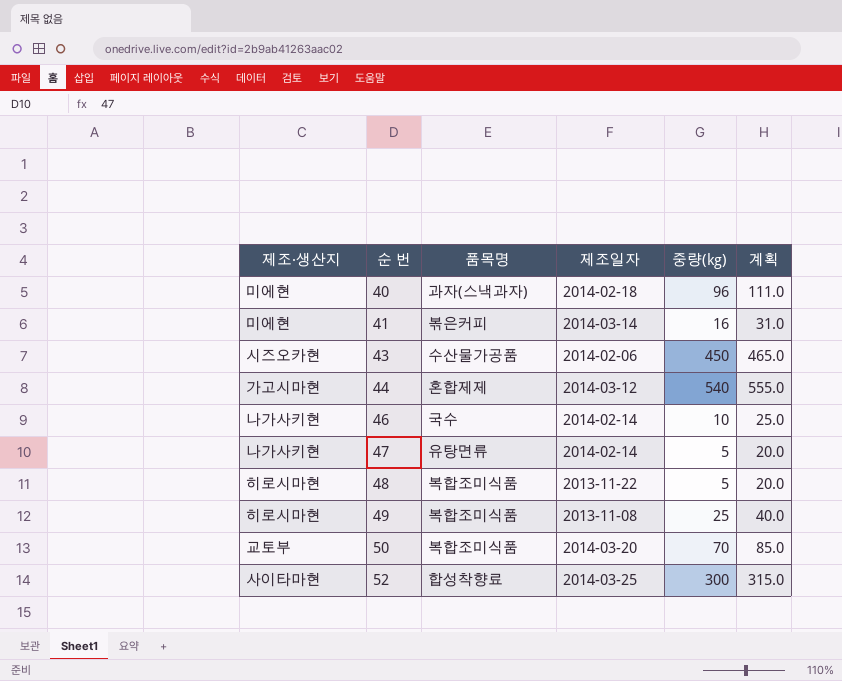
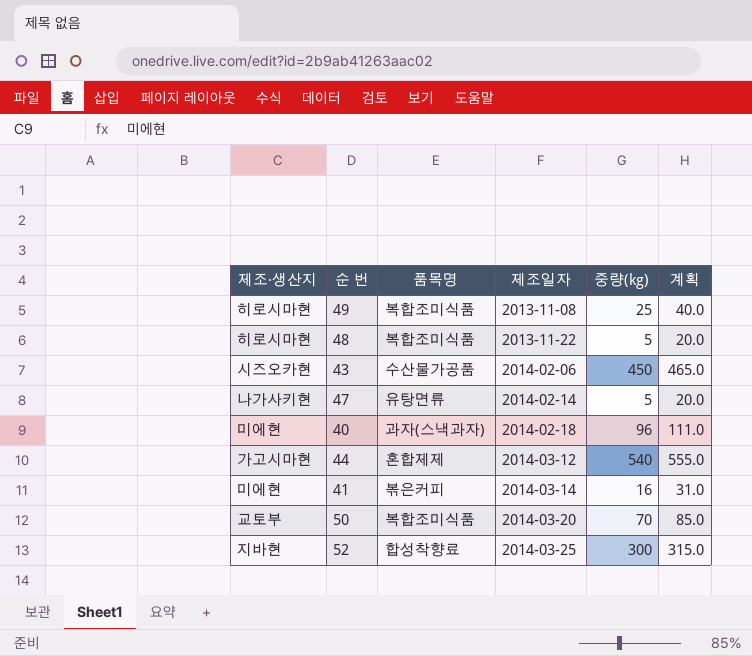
row order: 순 번 ascending -> 제조일자 ascending
row 46: 나가사키현 | 국수 | 2014-02-14 | 10 | 25.0 -> none
52 | 제조·생산지: 사이타마현 -> 지바현

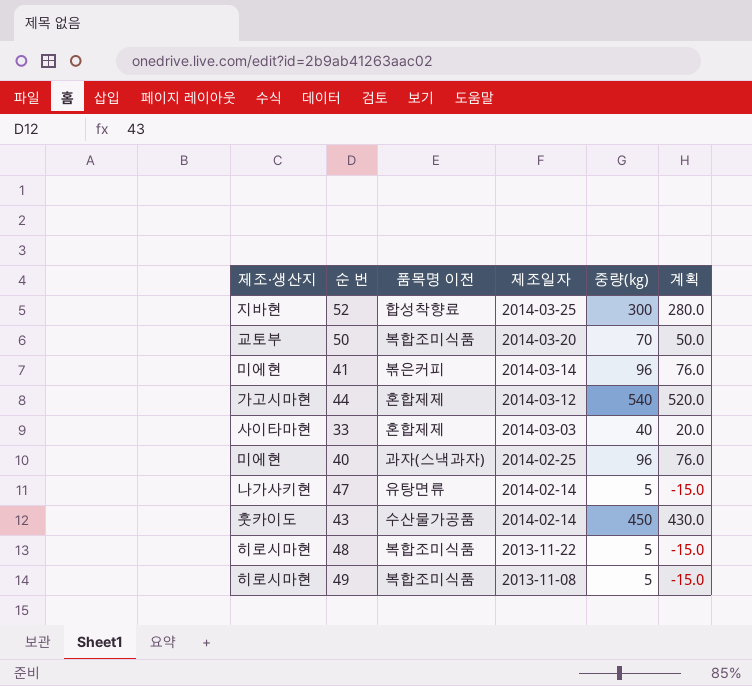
row order: 제조일자 ascending -> 제조일자 descending
column name: 품목명 -> 품목명 이전
column 계획 | formula: [중량(kg)] + 15 -> [중량(kg)] - 20
41 | 중량(kg): 16 -> 96
row 33: none -> 사이타마현 | 혼합제제 | 2014-03-03 | 40 | 20.0
40 | 제조일자: 2014-02-18 -> 2014-02-25
43 | 제조·생산지: 시즈오카현 -> 훗카이도
43 | 제조일자: 2014-02-06 -> 2014-02-14
49 | 중량(kg): 25 -> 5

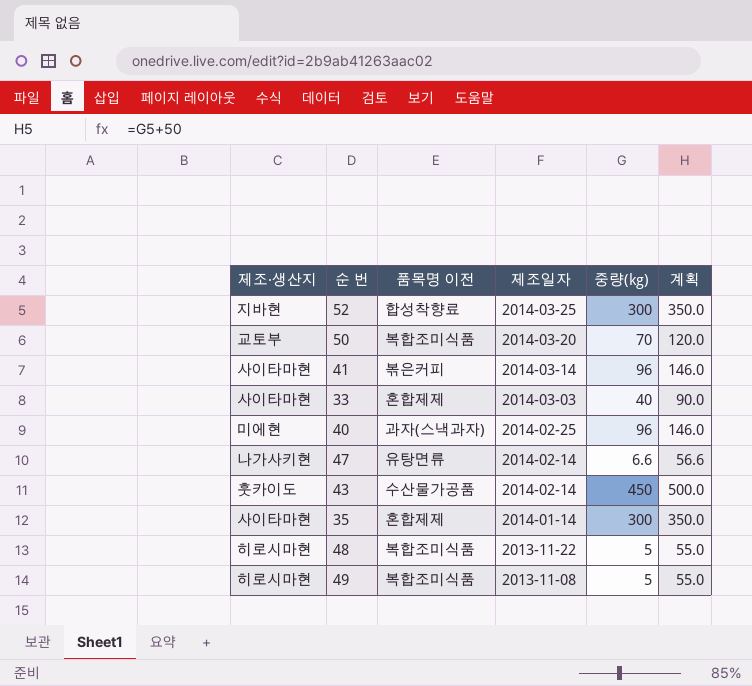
column 계획 | formula: [중량(kg)] - 20 -> [중량(kg)] + 50
row 44: 가고시마현 | 혼합제제 | 2014-03-12 | 540 | 520.0 -> none
41 | 제조·생산지: 미에현 -> 사이타마현
47 | 중량(kg): 5 -> 6.6
row 35: none -> 사이타마현 | 혼합제제 | 2014-01-14 | 300 | 350.0

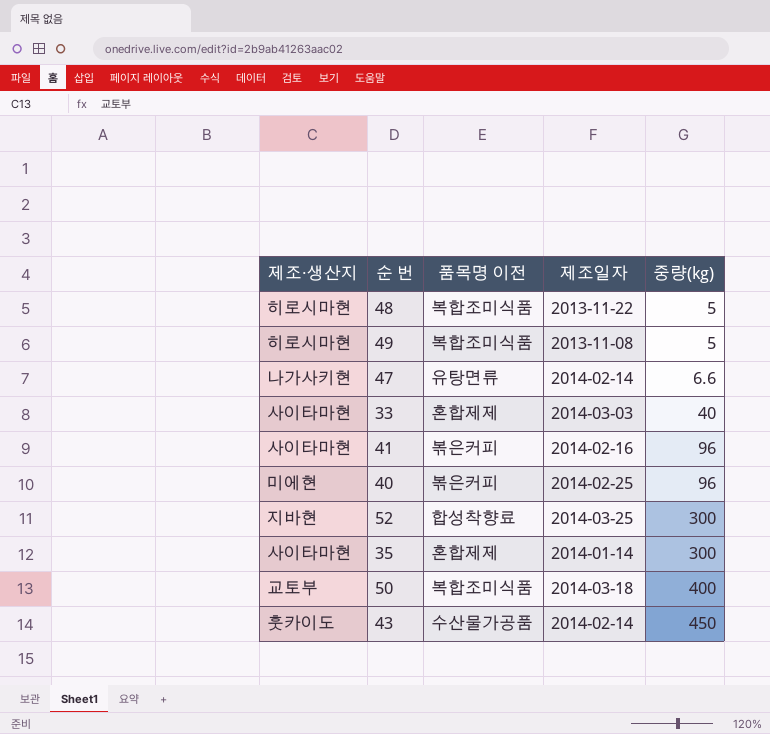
row order: 제조일자 descending -> 중량(kg) ascending
column 계획 | formula: [중량(kg)] + 50 -> none
41 | 제조일자: 2014-03-14 -> 2014-02-16
40 | 품목명 이전: 과자(스낵과자) -> 볶은커피
50 | 제조일자: 2014-03-20 -> 2014-03-18
50 | 중량(kg): 70 -> 400

